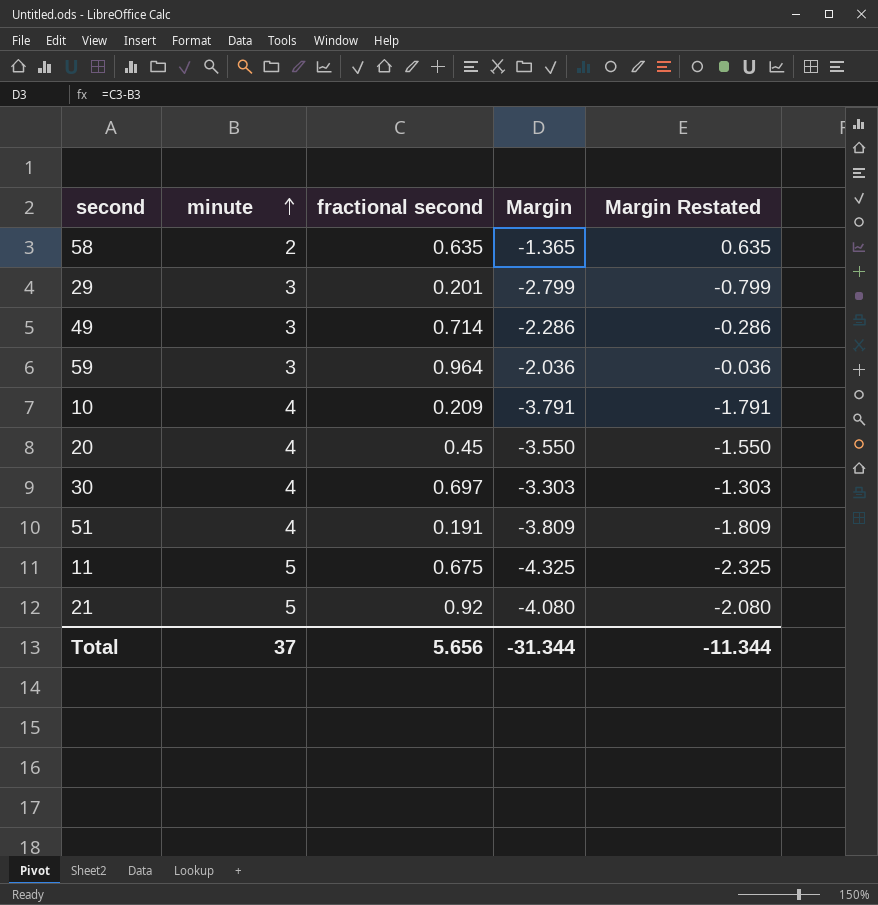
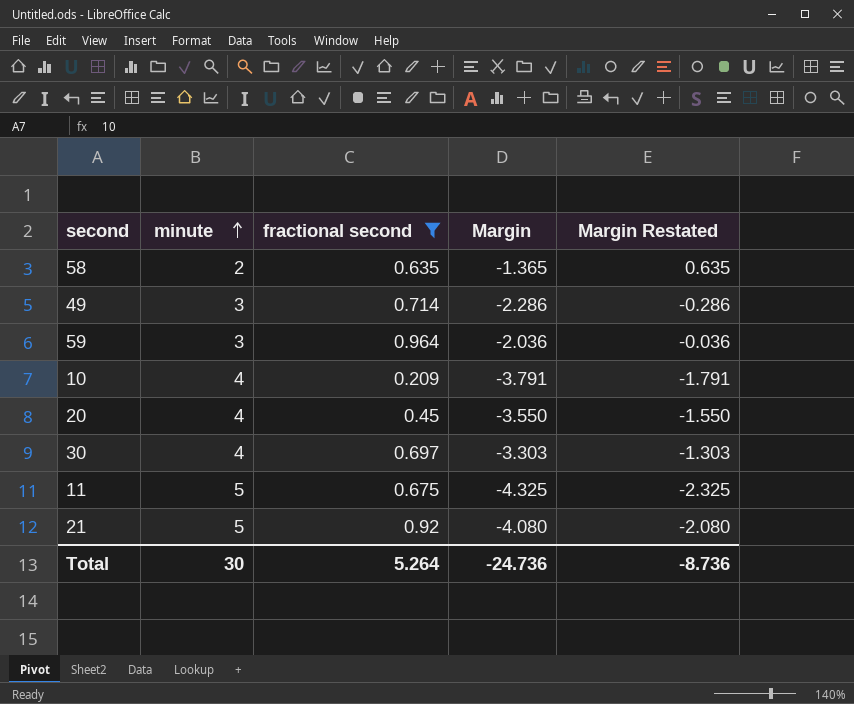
filter: none -> fractional second >= 0.209
Total | minute: 37 -> 30
Total | fractional second: 5.656 -> 5.264
Total | Margin: -31.344 -> -24.736
Total | Margin Restated: -11.344 -> -8.736

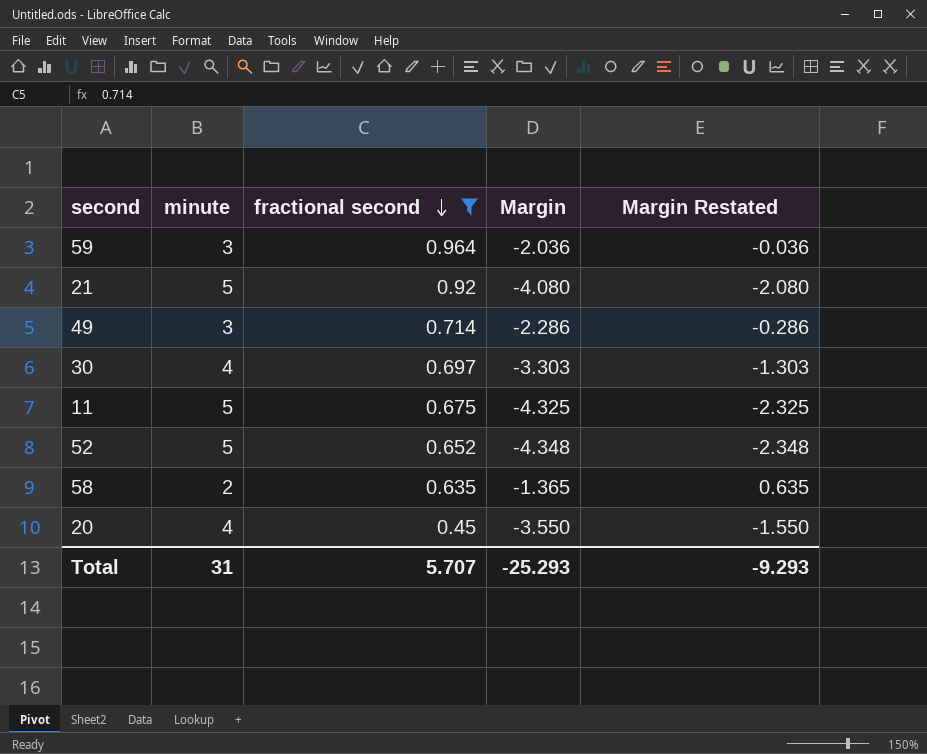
row order: minute ascending -> fractional second descending
row 10: 4 | 0.209 | -3.791 | -1.791 -> none
row 52: none -> 5 | 0.652 | -4.348 | -2.348
Total | minute: 30 -> 31
Total | fractional second: 5.264 -> 5.707
Total | Margin: -24.736 -> -25.293
Total | Margin Restated: -8.736 -> -9.293

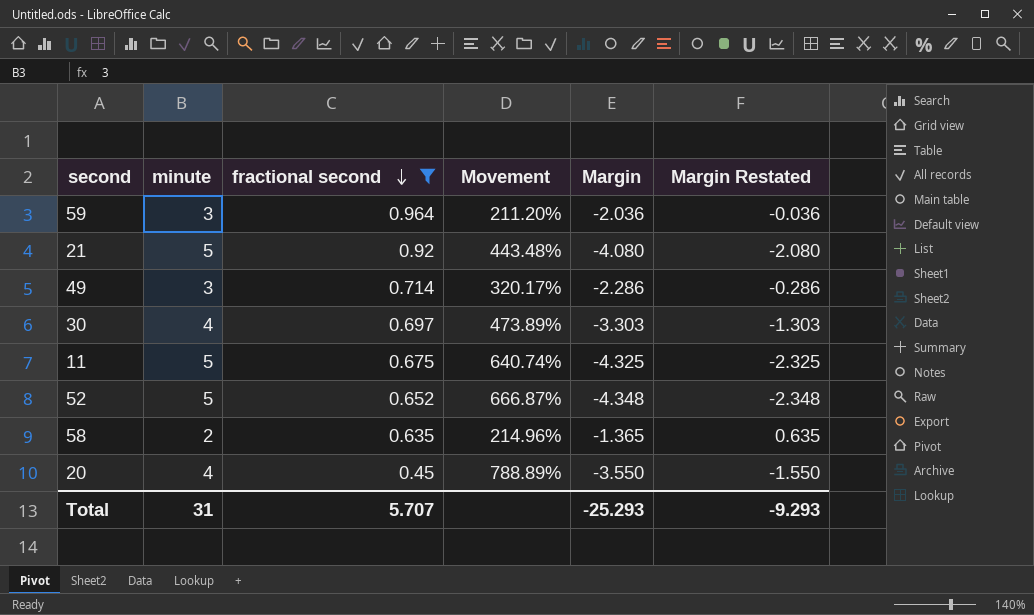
column Movement | formula: none -> ([minute] - [fractional second]) / [fractional second]

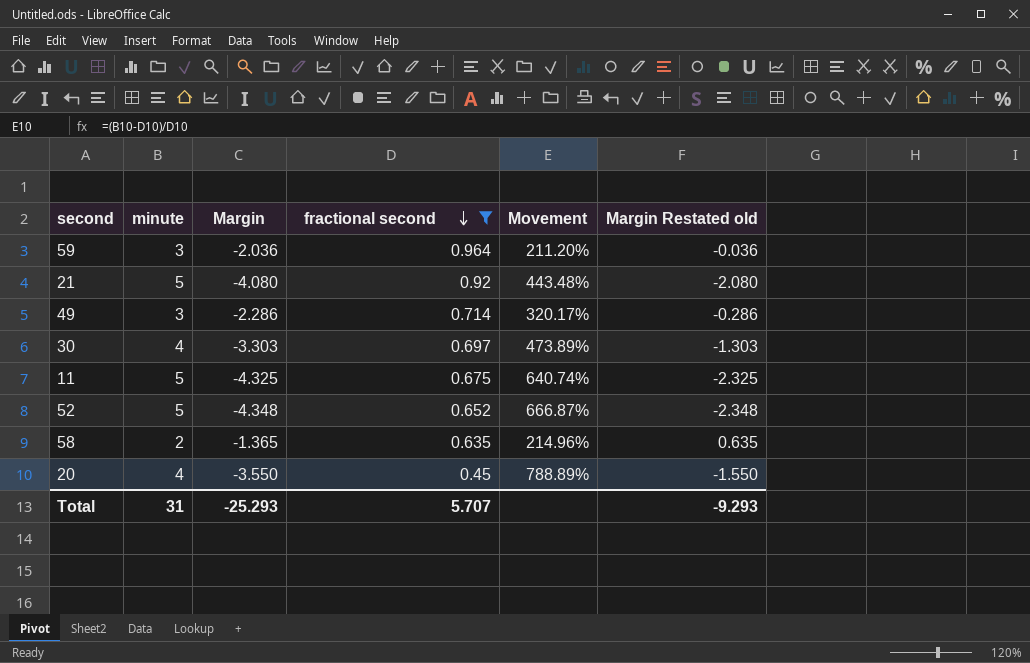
column Margin | position: 5 -> 3
column name: Margin Restated -> Margin Restated old

